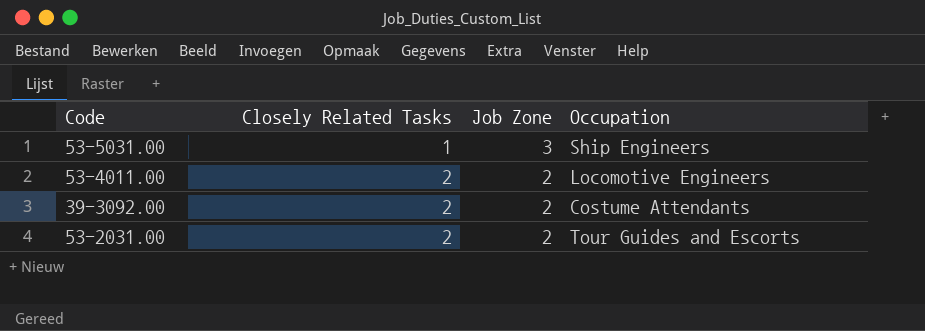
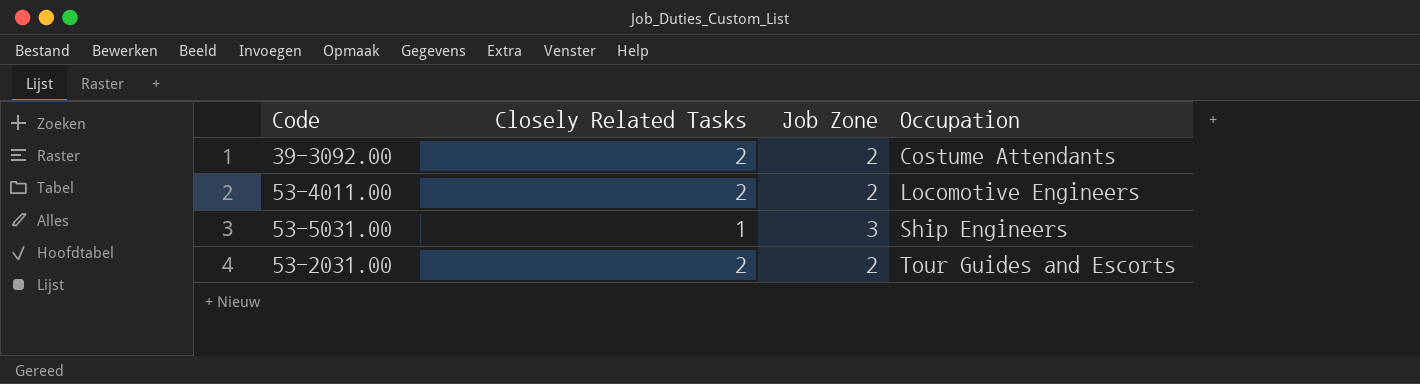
row order: Closely Related Tasks ascending -> Occupation ascending

